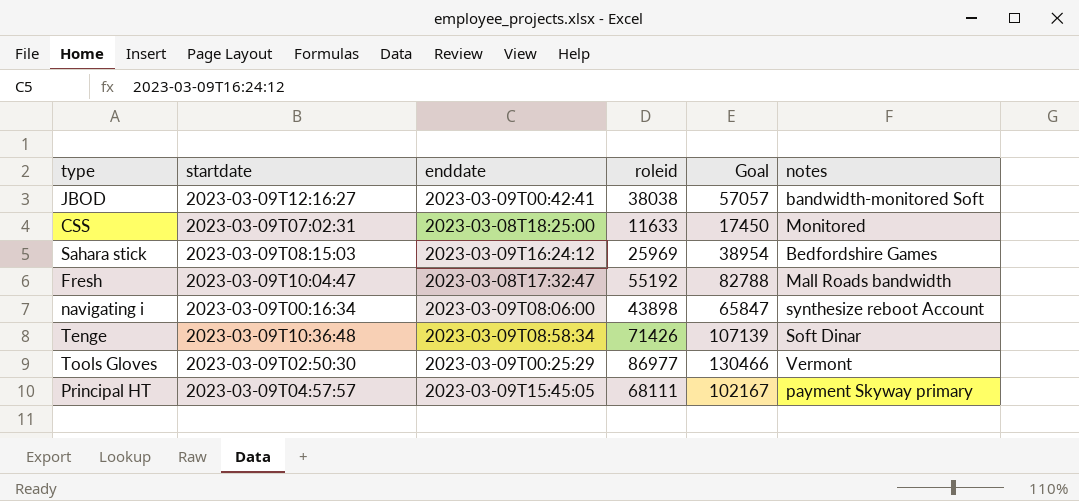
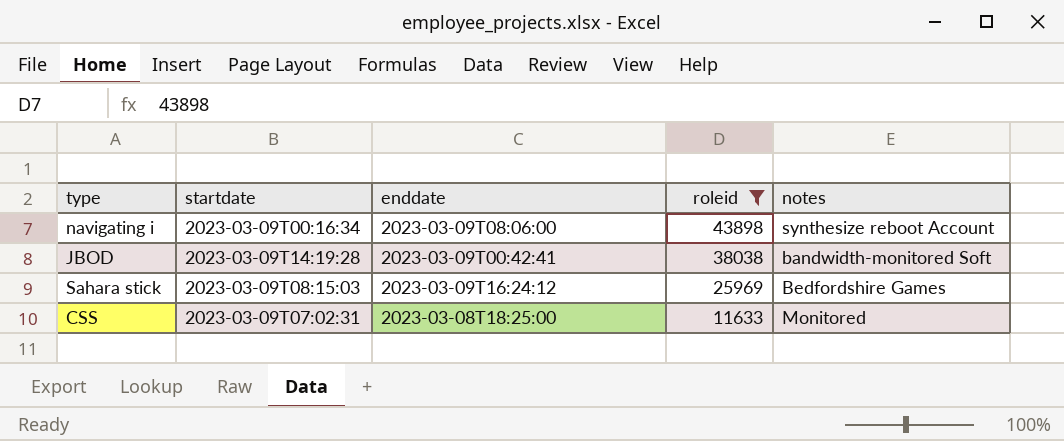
filter: none -> roleid <= 43898
row order: none -> roleid descending
column Goal | formula: [roleid] * 1.5 -> none
JBOD | startdate: 2023-03-09T12:16:27 -> 2023-03-09T14:19:28

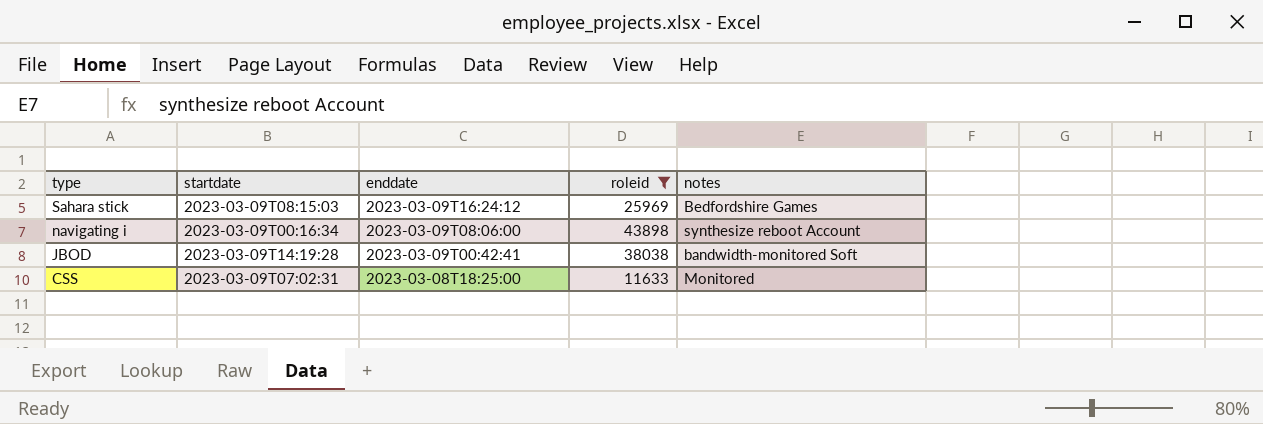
row order: roleid descending -> type descending

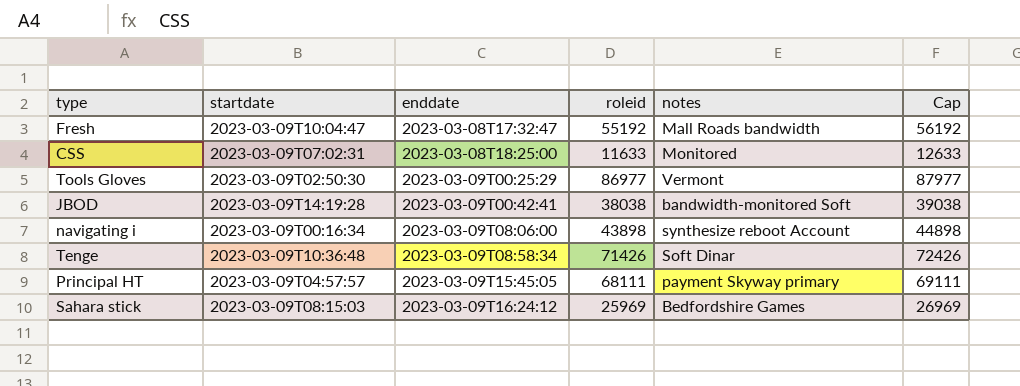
filter: roleid <= 43898 -> none
row order: type descending -> enddate ascending
column Cap | formula: none -> [roleid] + 1000

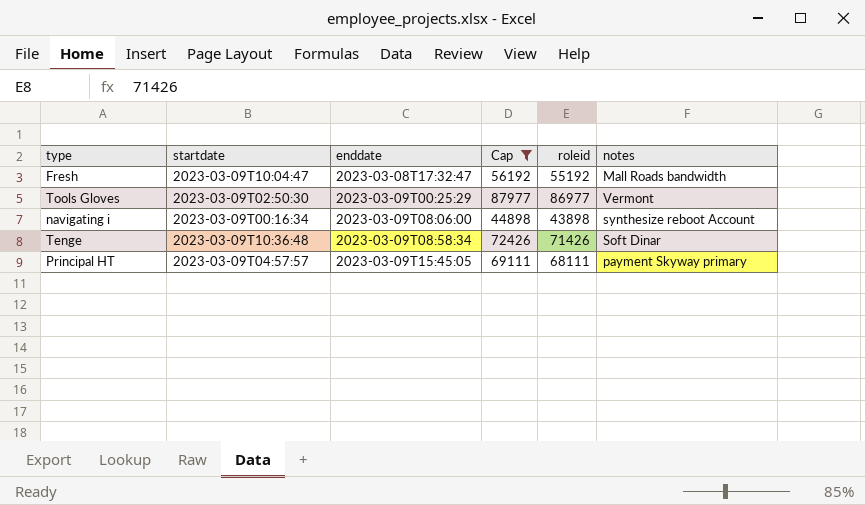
filter: none -> Cap >= 44898
column Cap | position: 6 -> 4

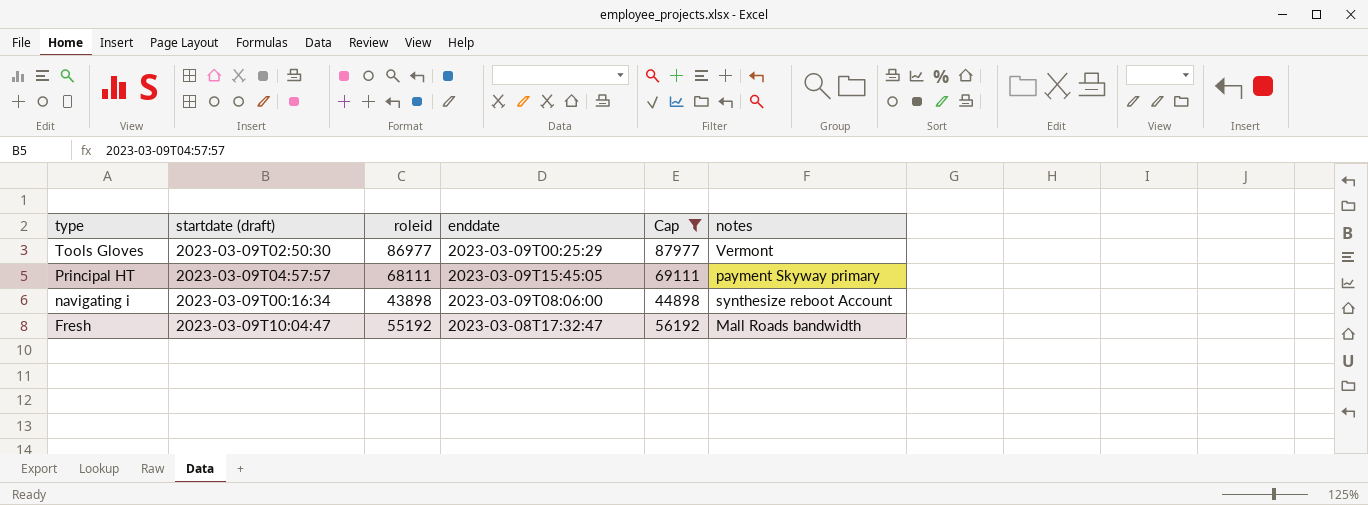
row order: enddate ascending -> type descending
column name: startdate -> startdate (draft)
column roleid | position: 5 -> 3
row Tenge: 2023-03-09T10:36:48 | 2023-03-09T08:58:34 | 72426 | 71426 | Soft Dinar -> none

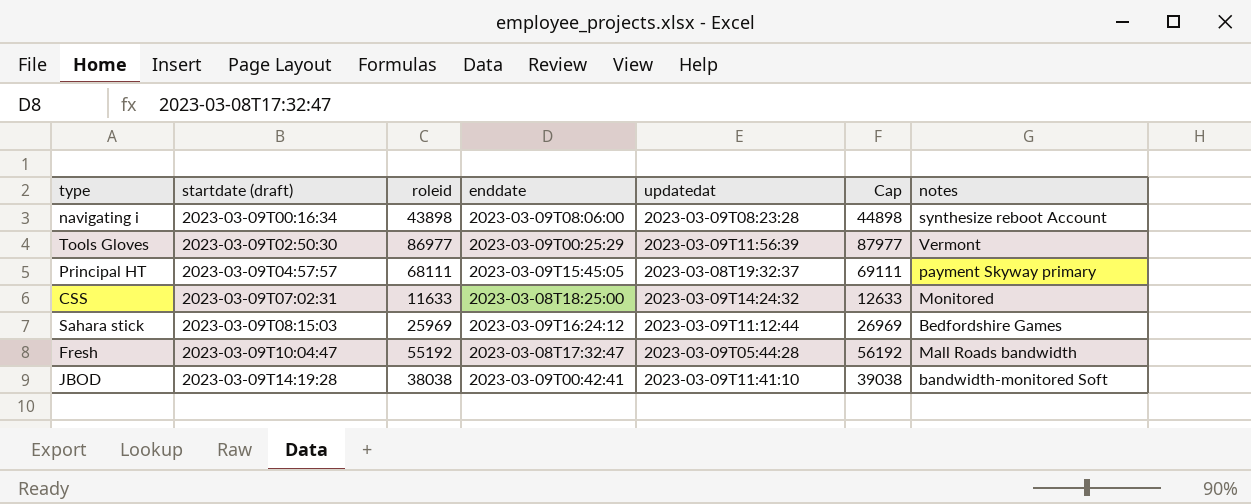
filter: Cap >= 44898 -> none
row order: type descending -> startdate (draft) ascending
column updatedat | position: none -> 5

